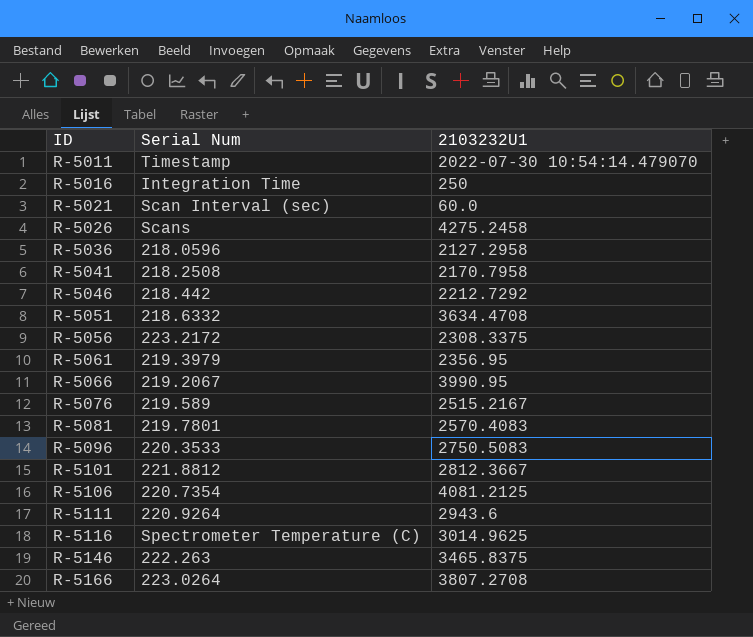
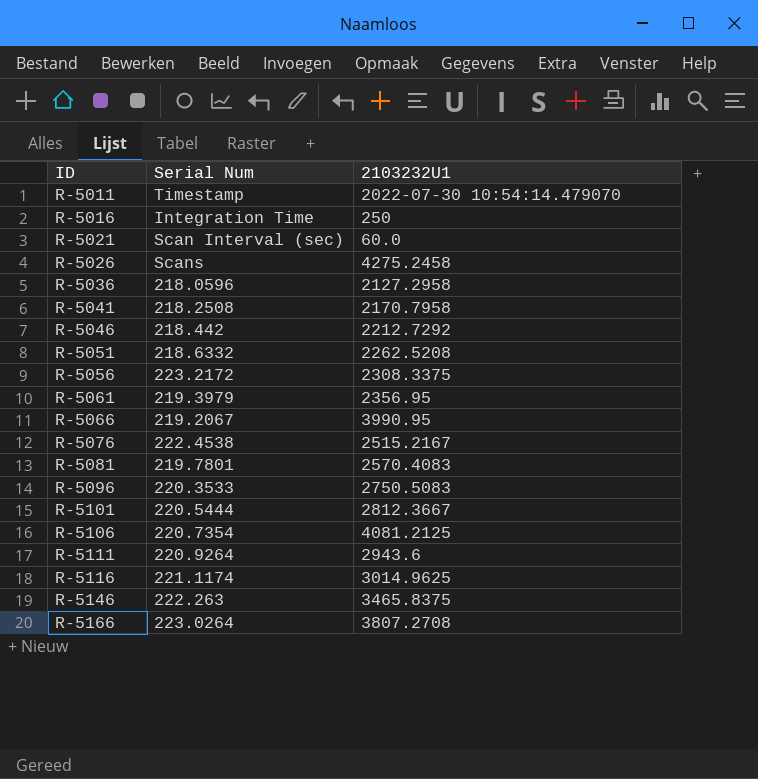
R-5051 | 2103232U1: 3634.4708 -> 2262.5208
R-5076 | Serial Num: 219.589 -> 222.4538
R-5101 | Serial Num: 221.8812 -> 220.5444
R-5116 | Serial Num: Spectrometer Temperature (C) -> 221.1174

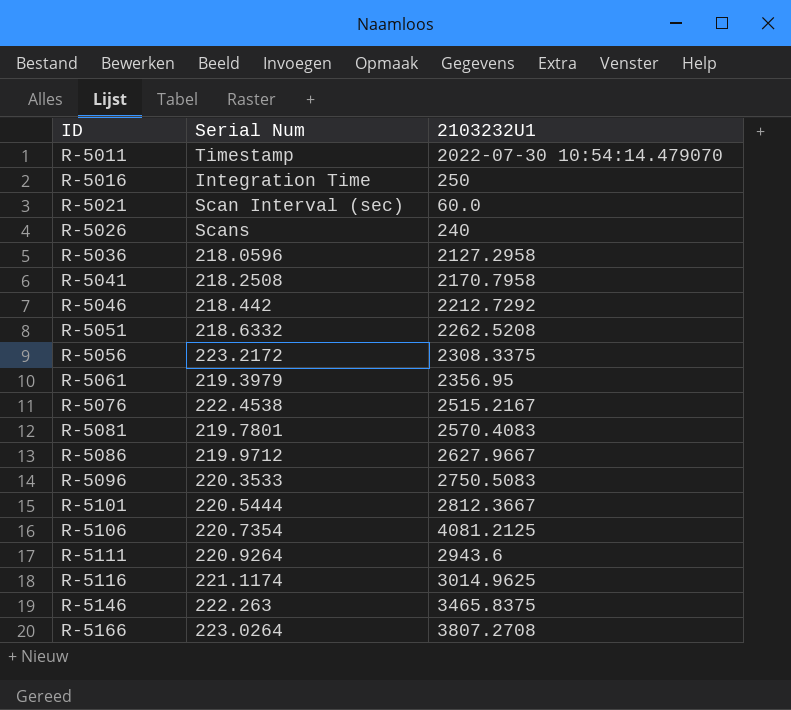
row R-5066: 219.2067 | 3990.95 -> none
R-5026 | 2103232U1: 4275.2458 -> 240
row R-5086: none -> 219.9712 | 2627.9667

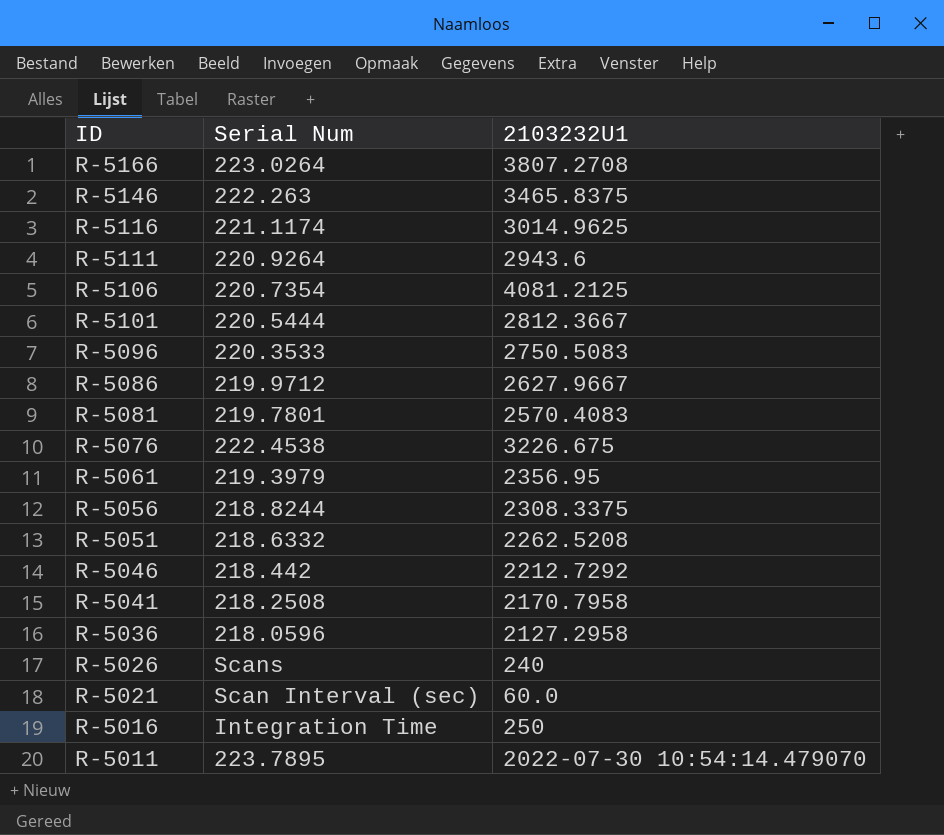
row order: ID ascending -> ID descending
R-5076 | 2103232U1: 2515.2167 -> 3226.675
R-5056 | Serial Num: 223.2172 -> 218.8244
R-5011 | Serial Num: Timestamp -> 223.7895

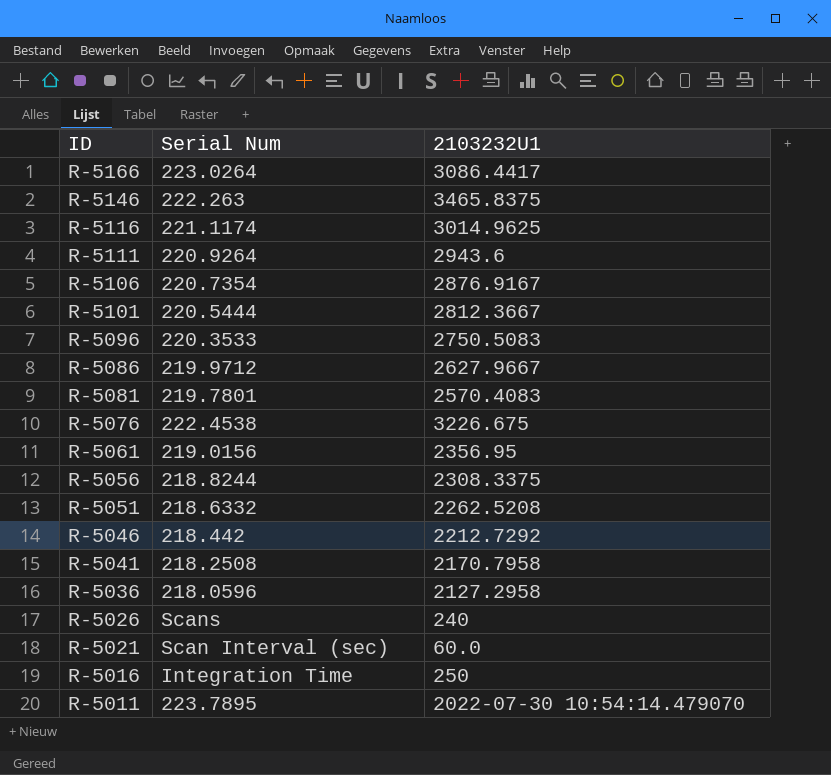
R-5166 | 2103232U1: 3807.2708 -> 3086.4417
R-5106 | 2103232U1: 4081.2125 -> 2876.9167
R-5061 | Serial Num: 219.3979 -> 219.0156

